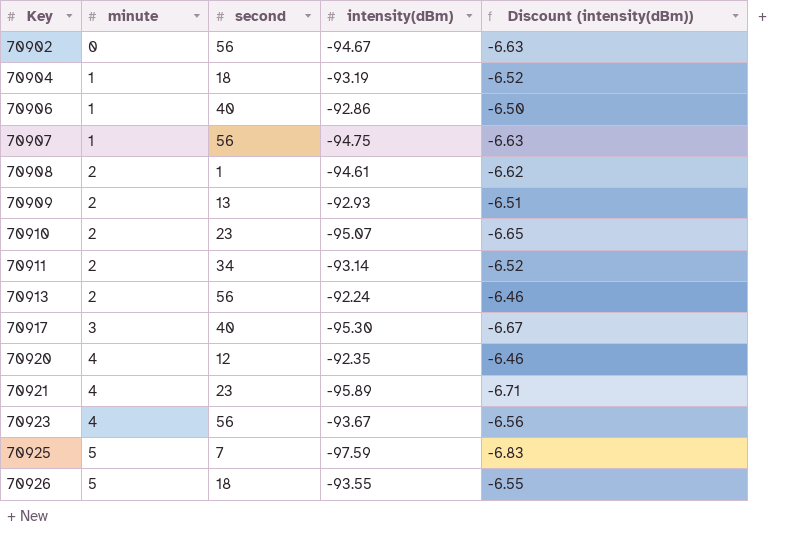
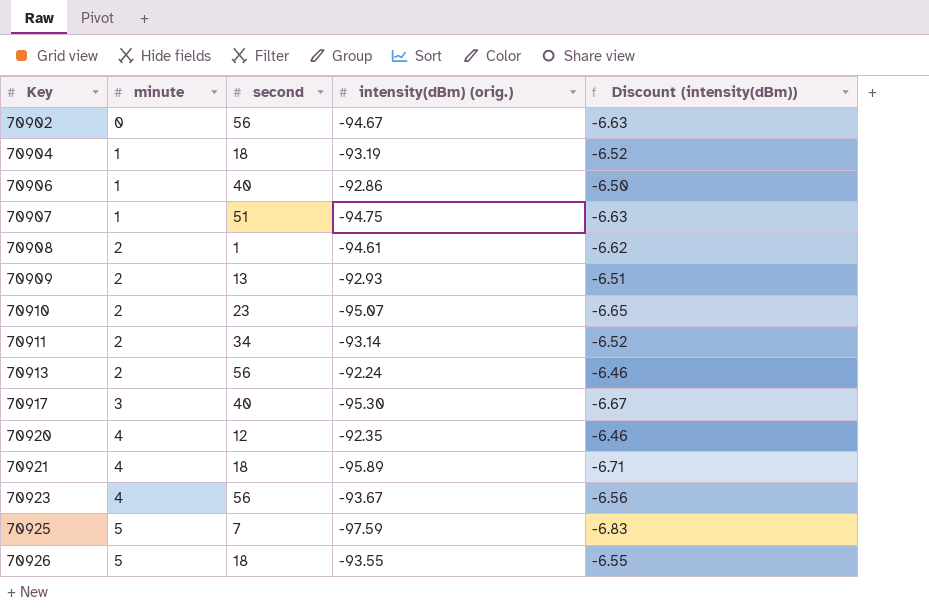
column name: intensity(dBm) -> intensity(dBm) (orig.)
70907 | second: 56 -> 51
70921 | second: 23 -> 18

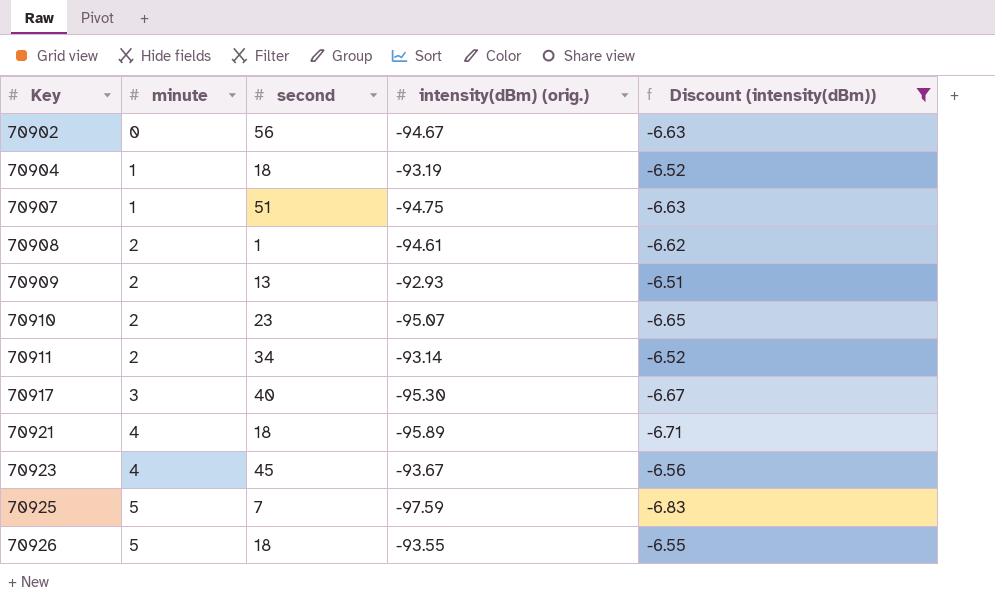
filter: none -> Discount (intensity(dBm)) <= -6.51
70923 | second: 56 -> 45

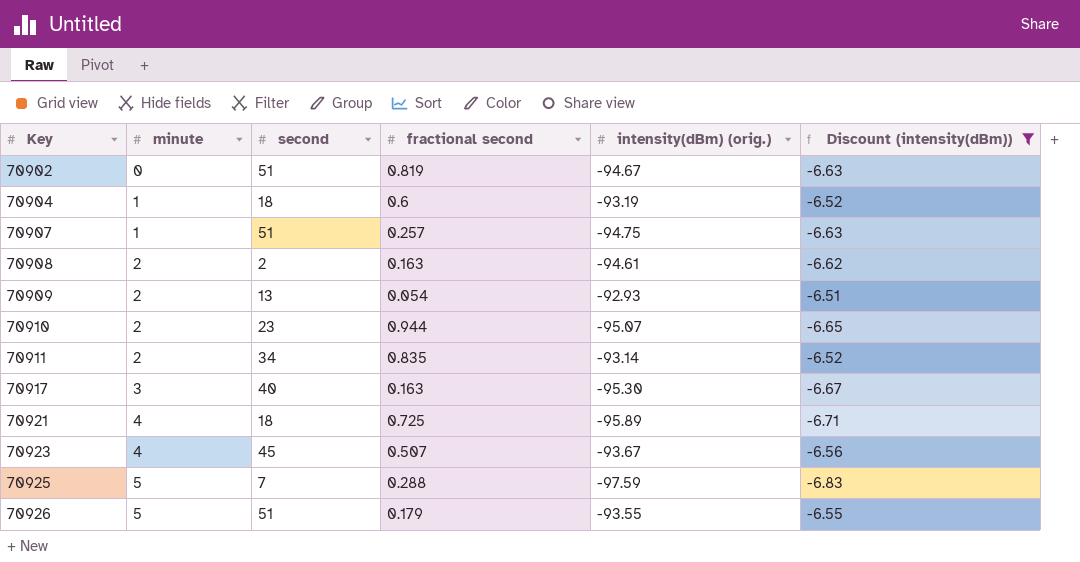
column fractional second | position: none -> 4
70902 | second: 56 -> 51
70908 | second: 1 -> 2
70926 | second: 18 -> 51

